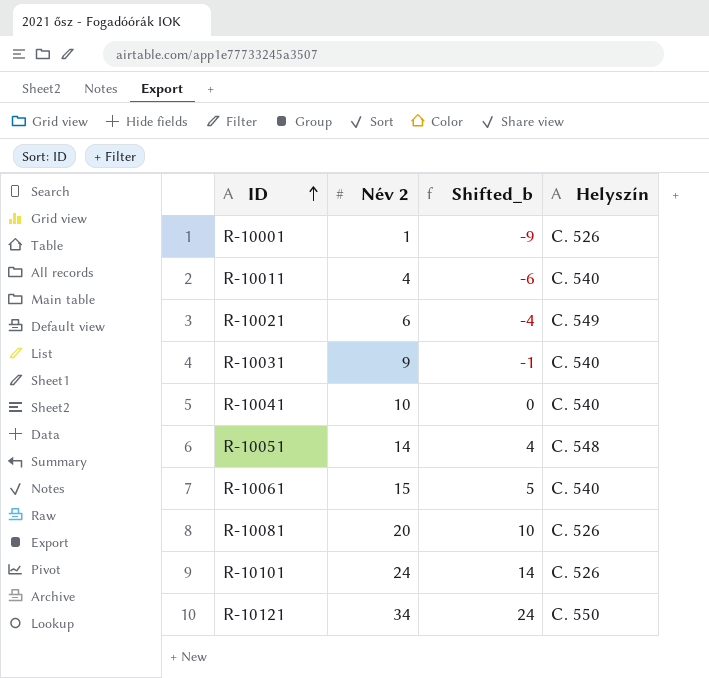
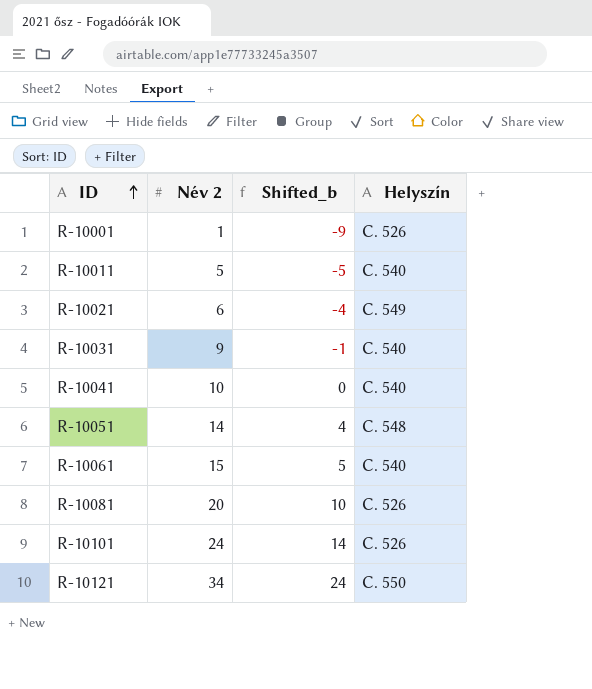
R-10011 | Név 2: 4 -> 5
R-10011 | Shifted_b: -6 -> -5

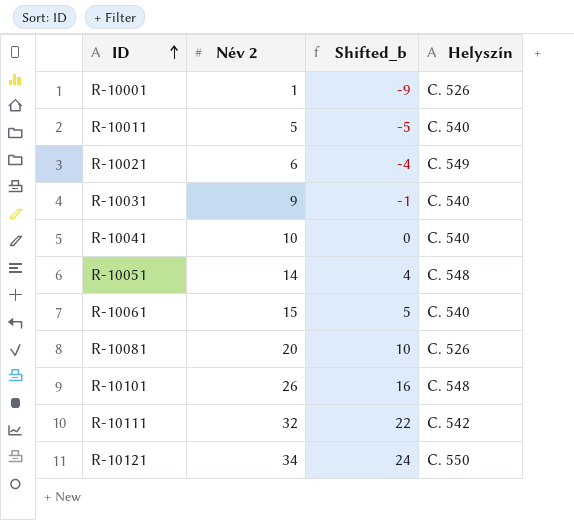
R-10101 | Név 2: 24 -> 26
R-10101 | Shifted_b: 14 -> 16
R-10101 | Helyszín: C. 526 -> C. 548
row R-10111: none -> 32 | 22 | C. 542

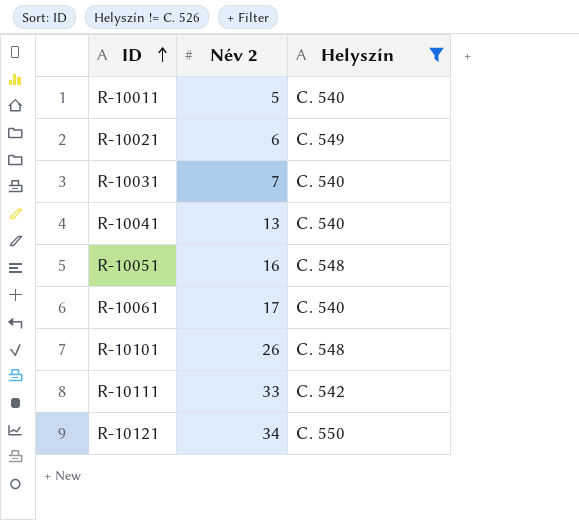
filter: none -> Helyszín != C. 526
column Shifted_b | formula: [Név 2] - 10 -> none
R-10031 | Név 2: 9 -> 7
R-10041 | Név 2: 10 -> 13
R-10051 | Név 2: 14 -> 16
R-10061 | Név 2: 15 -> 17
R-10111 | Név 2: 32 -> 33

